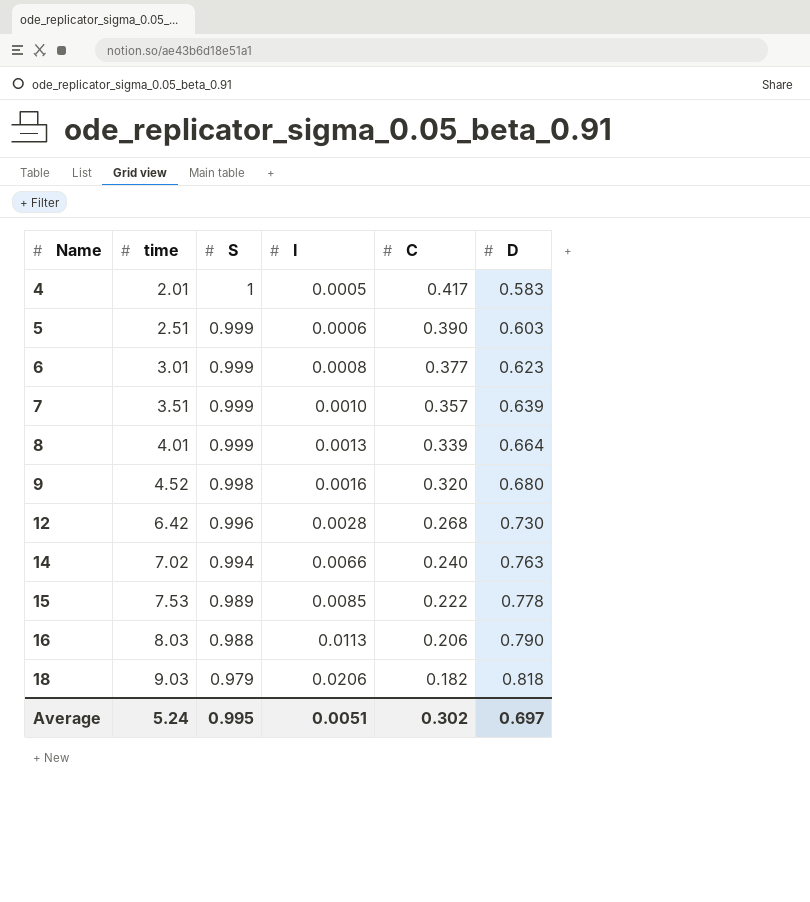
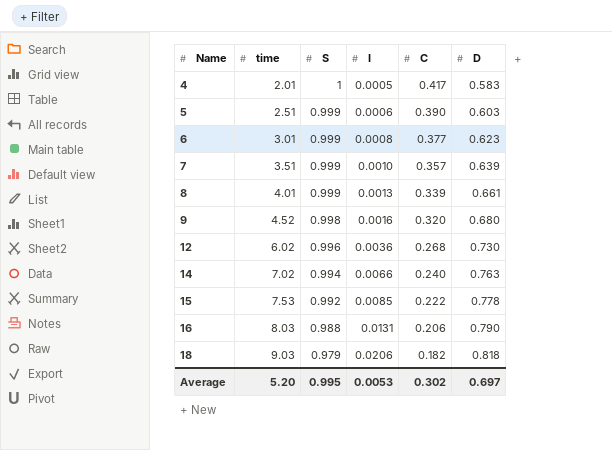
8 | D: 0.664 -> 0.661
12 | time: 6.42 -> 6.02
12 | I: 0.0028 -> 0.0036
15 | S: 0.989 -> 0.992
16 | I: 0.0113 -> 0.0131
Average | time: 5.24 -> 5.20
Average | I: 0.0051 -> 0.0053

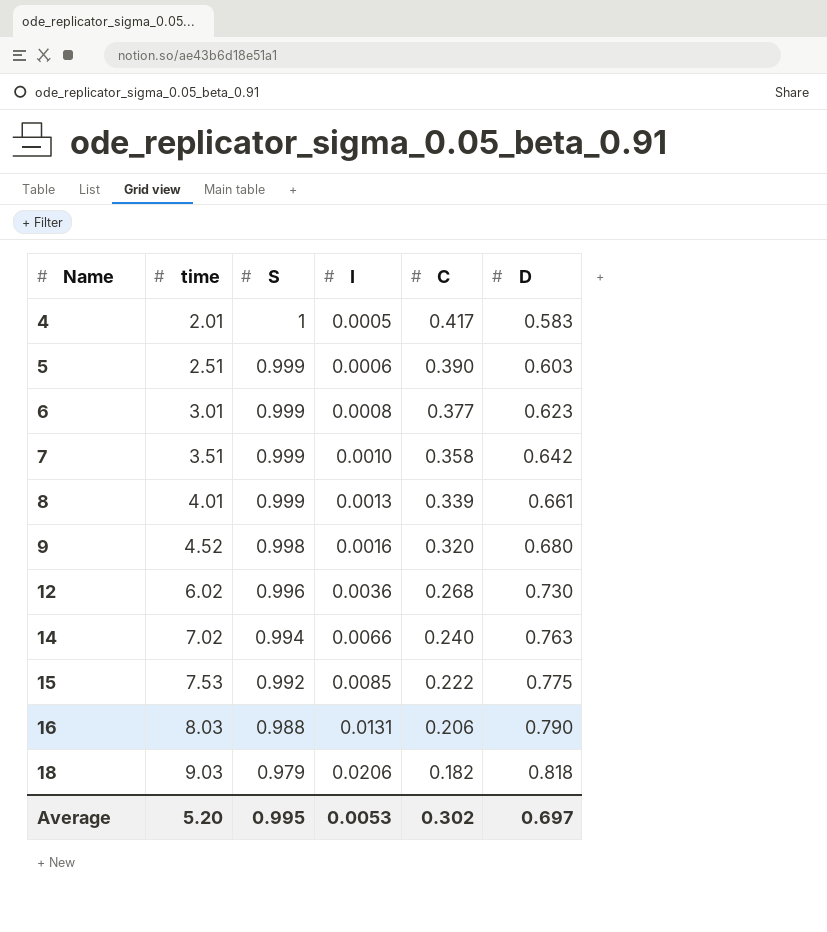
7 | C: 0.357 -> 0.358
7 | D: 0.639 -> 0.642
15 | D: 0.778 -> 0.775

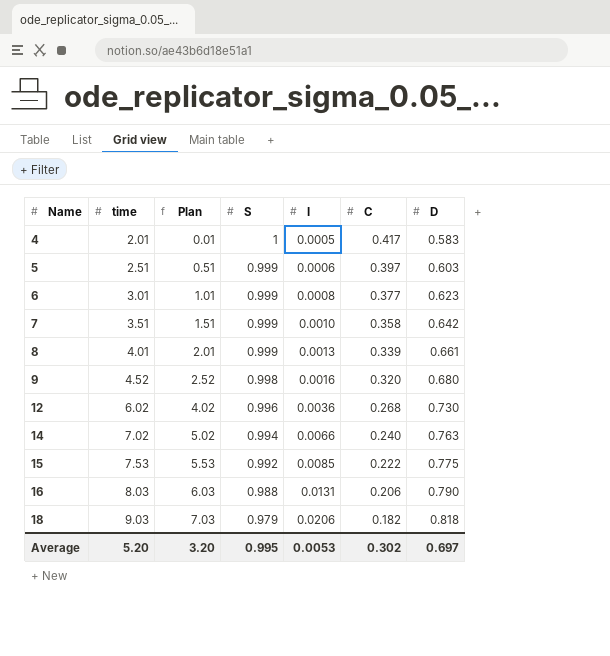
column Plan | formula: none -> [time] - 2
5 | C: 0.390 -> 0.397

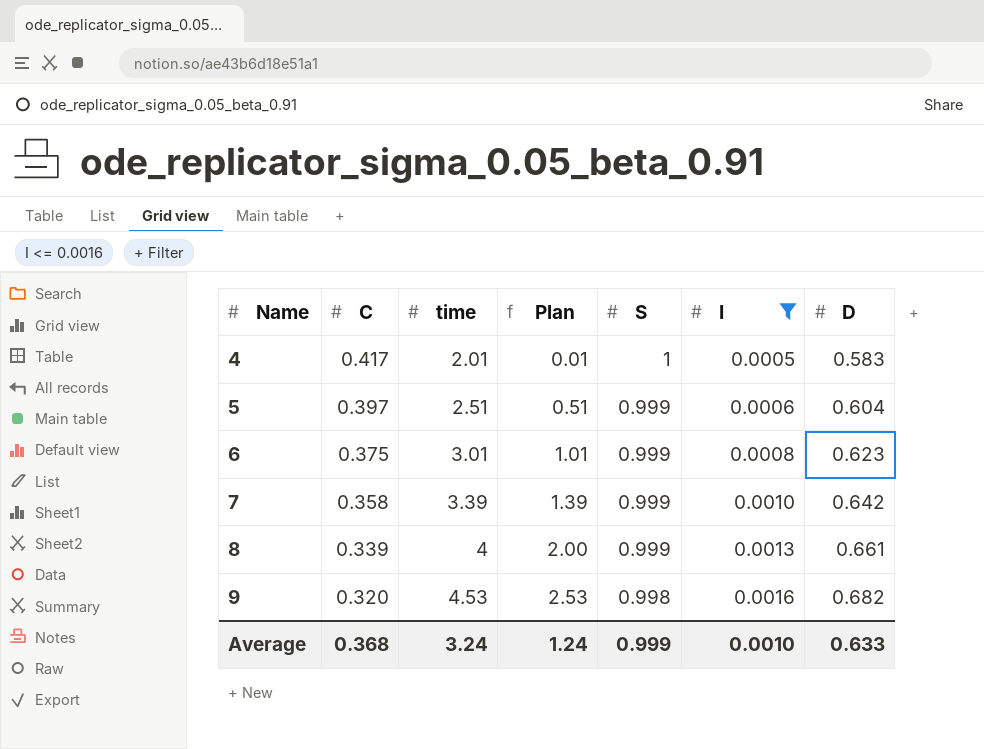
filter: none -> I <= 0.0016
column C | position: 6 -> 2
5 | D: 0.603 -> 0.604
6 | C: 0.377 -> 0.375
7 | time: 3.51 -> 3.39
7 | Plan: 1.51 -> 1.39
8 | time: 4.01 -> 4
8 | Plan: 2.01 -> 2.00
9 | time: 4.52 -> 4.53
9 | Plan: 2.52 -> 2.53
9 | D: 0.680 -> 0.682
Average | C: 0.302 -> 0.368
Average | time: 5.20 -> 3.24
Average | Plan: 3.20 -> 1.24
Average | S: 0.995 -> 0.999
Average | I: 0.0053 -> 0.0010
Average | D: 0.697 -> 0.633

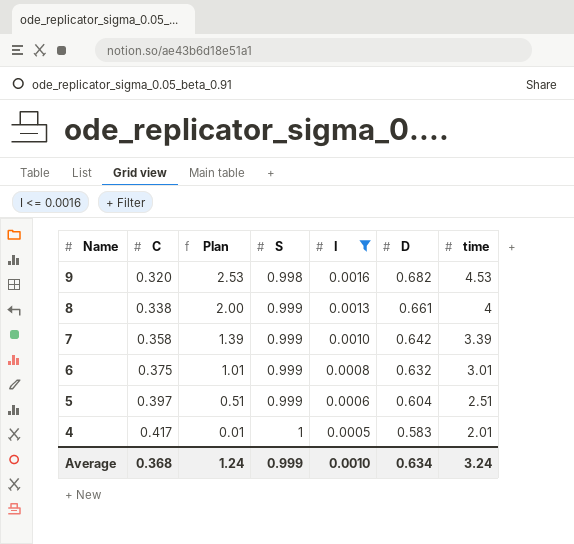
row order: Name ascending -> Name descending
column time | position: 3 -> 7
8 | C: 0.339 -> 0.338
6 | D: 0.623 -> 0.632
Average | D: 0.633 -> 0.634

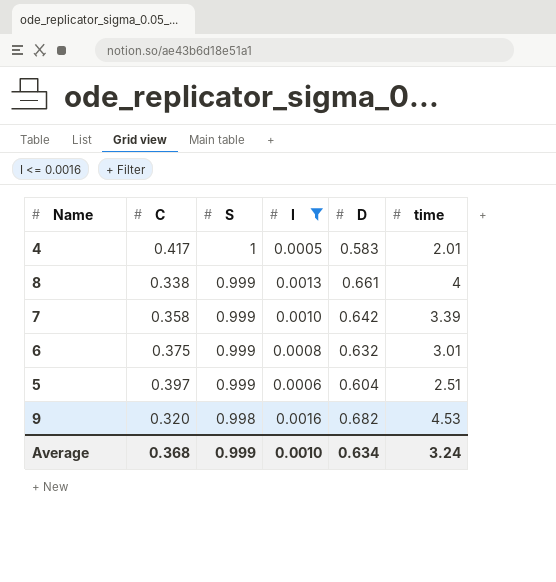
row order: Name descending -> S descending
column Plan | formula: [time] - 2 -> none

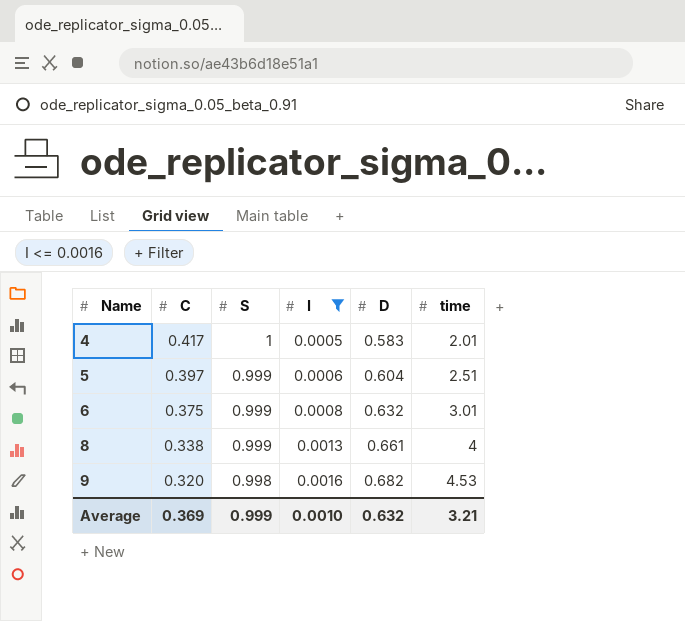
row order: S descending -> Name ascending
row 7: 0.358 | 0.999 | 0.0010 | 0.642 | 3.39 -> none
Average | C: 0.368 -> 0.369
Average | D: 0.634 -> 0.632
Average | time: 3.24 -> 3.21

